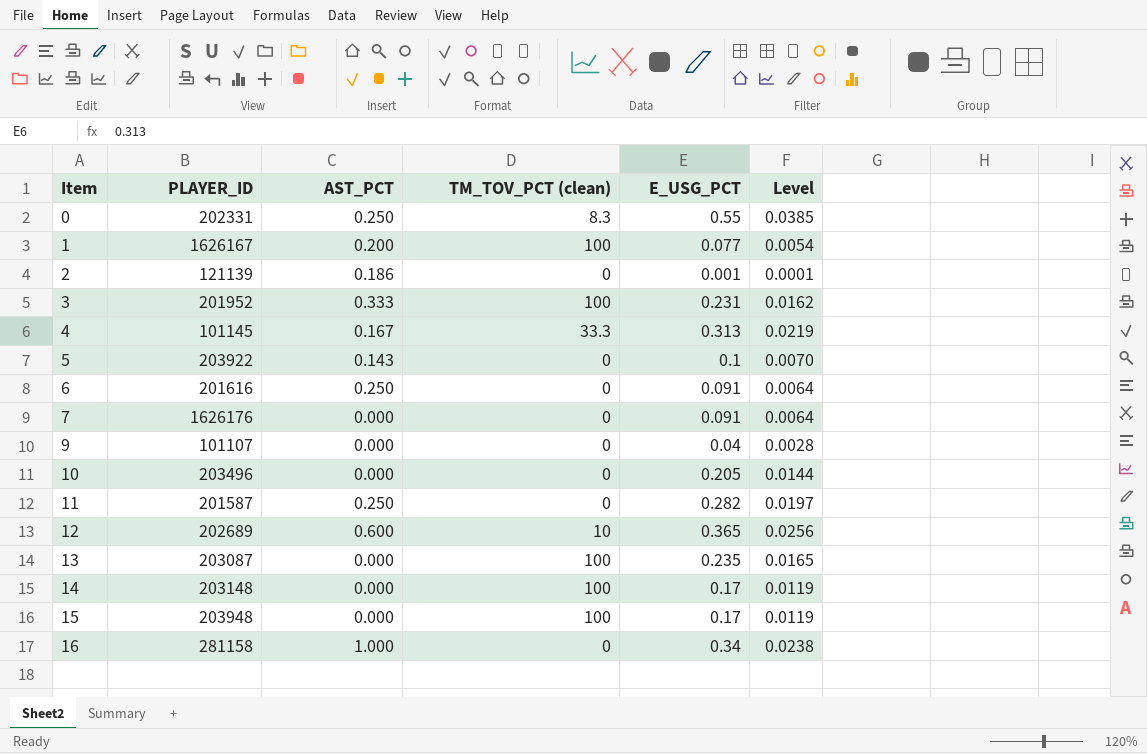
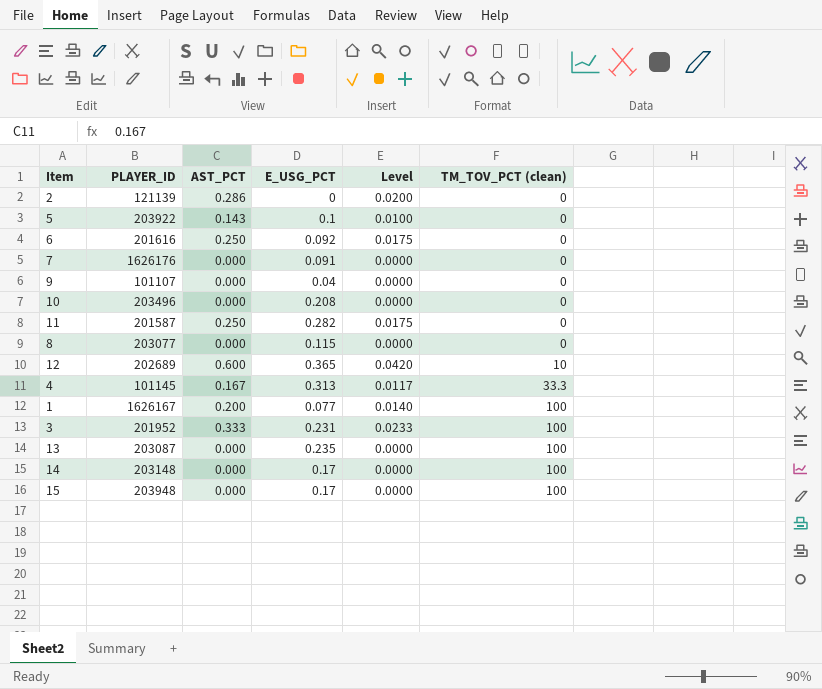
row order: Item ascending -> TM_TOV_PCT (clean) ascending
column Level | formula: [E_USG_PCT] * 0.07 -> [AST_PCT] * 0.07
column TM_TOV_PCT (clean) | position: 4 -> 6
row 0: 202331 | 0.250 | 8.3 | 0.55 | 0.0385 -> none
row 16: 281158 | 1.000 | 0 | 0.34 | 0.0238 -> none
2 | AST_PCT: 0.186 -> 0.286
2 | E_USG_PCT: 0.001 -> 0
6 | E_USG_PCT: 0.091 -> 0.092
10 | E_USG_PCT: 0.205 -> 0.208
row 8: none -> 203077 | 0.000 | 0.115 | 0.0000 | 0

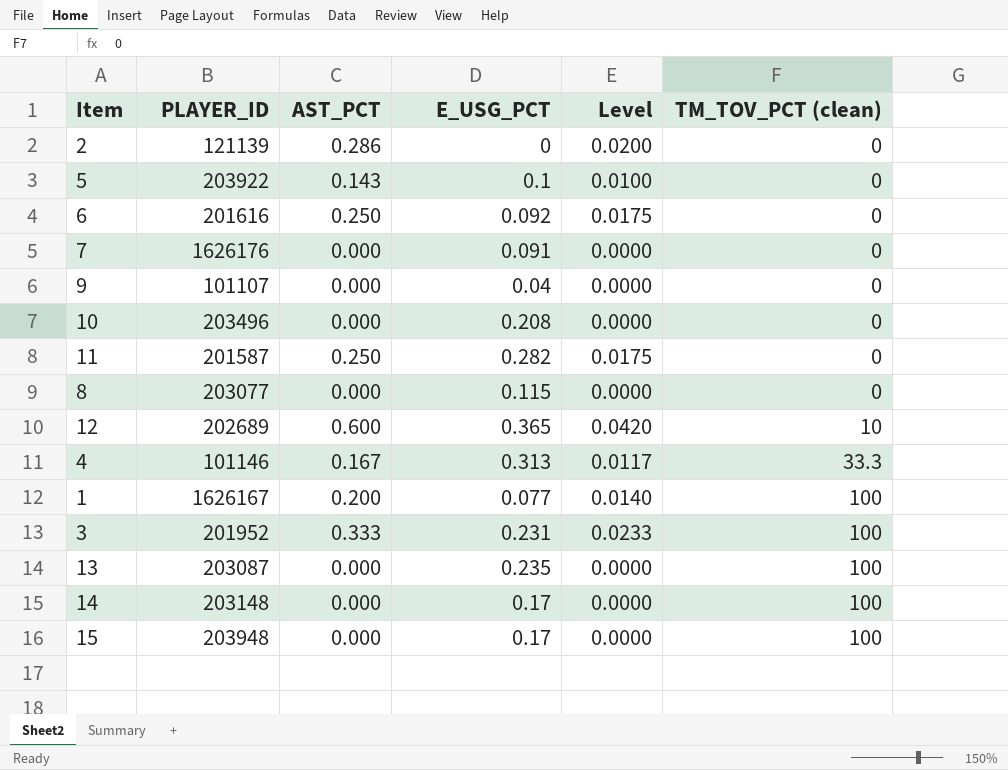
4 | PLAYER_ID: 101145 -> 101146

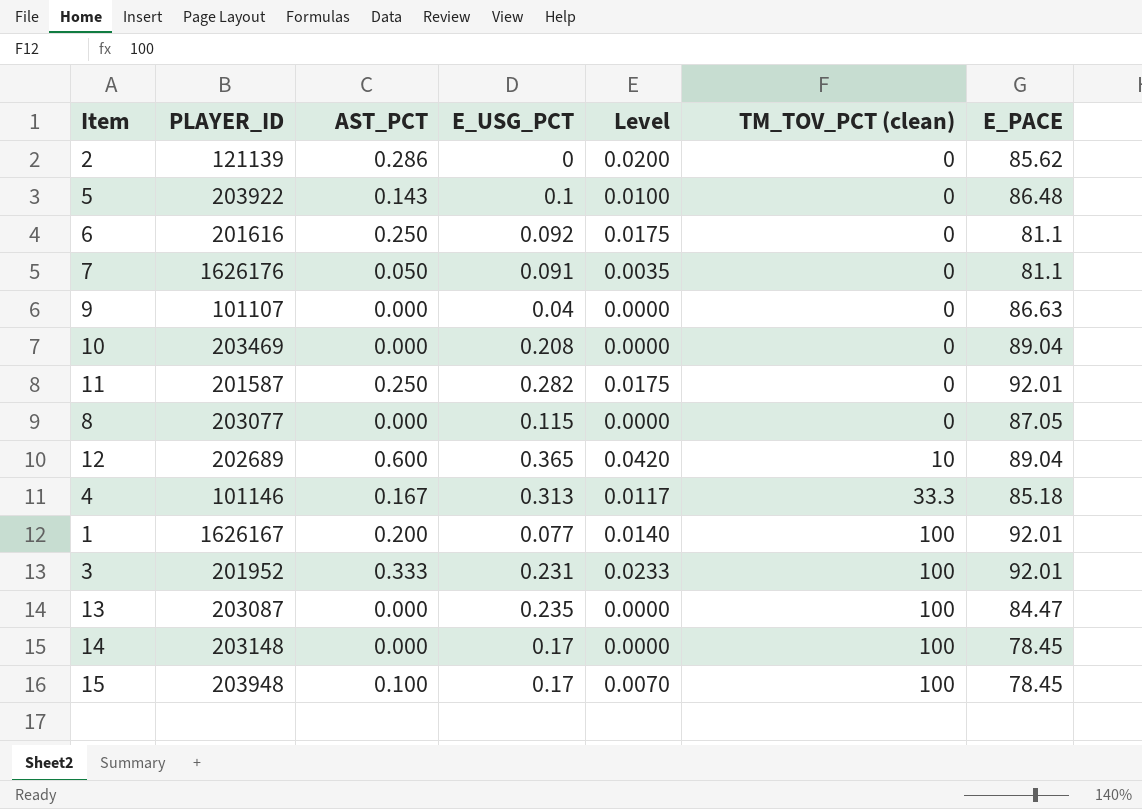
column E_PACE | position: none -> 7
7 | AST_PCT: 0.000 -> 0.050
7 | Level: 0.0000 -> 0.0035
10 | PLAYER_ID: 203496 -> 203469
15 | AST_PCT: 0.000 -> 0.100
15 | Level: 0.0000 -> 0.0070

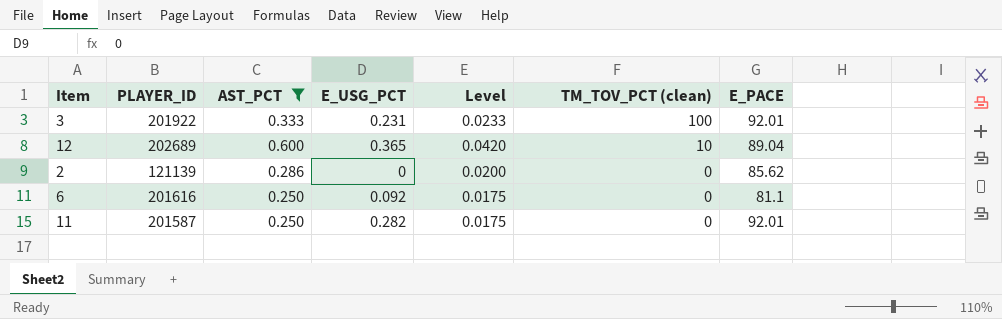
filter: none -> AST_PCT >= 0.250
row order: TM_TOV_PCT (clean) ascending -> TM_TOV_PCT (clean) descending
3 | PLAYER_ID: 201952 -> 201922

